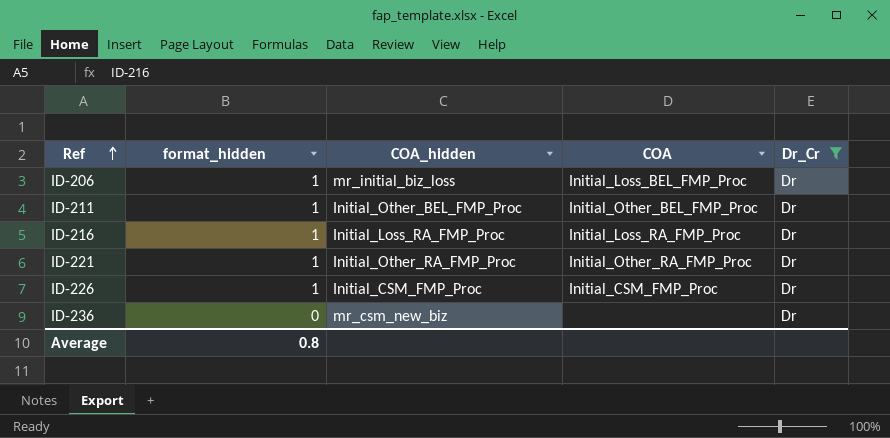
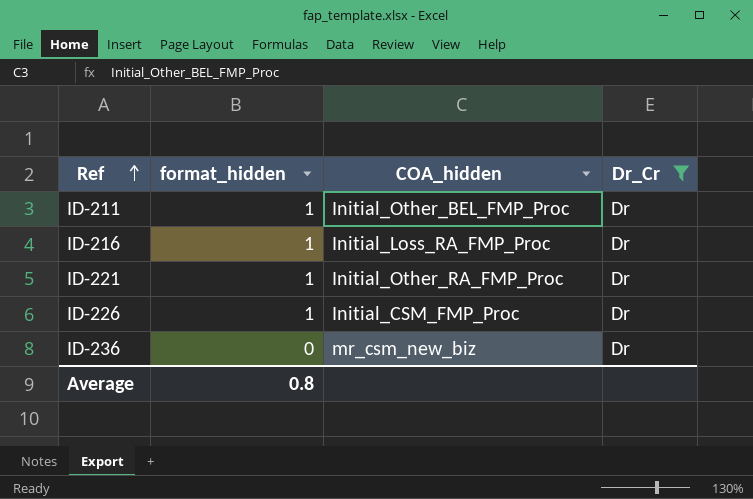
column COA | position: 4 -> none
row ID-206: 1 | mr_initial_biz_loss | Initial_Loss_BEL_FMP_Proc | Dr -> none

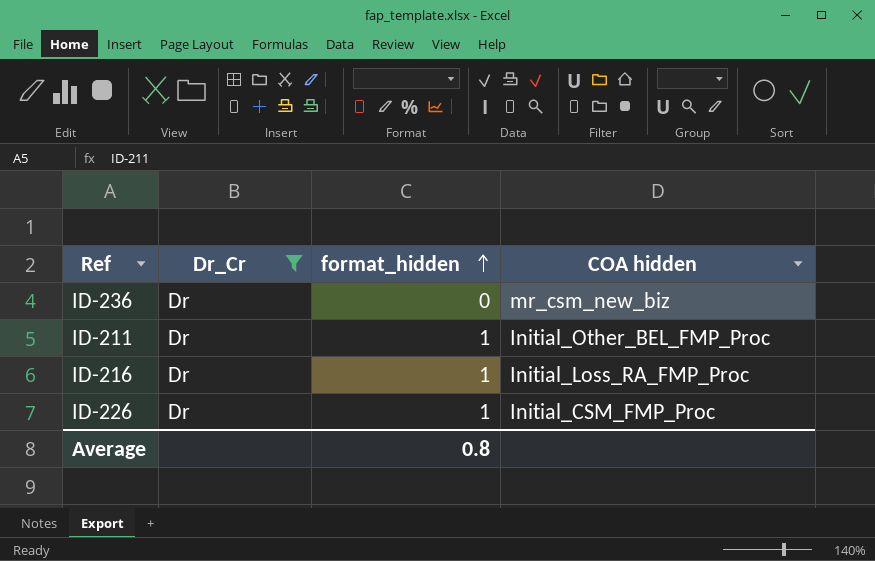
row order: Ref ascending -> format_hidden ascending
column Dr_Cr | position: 4 -> 2
column name: COA_hidden -> COA hidden
row ID-221: 1 | Initial_Other_RA_FMP_Proc | Dr -> none

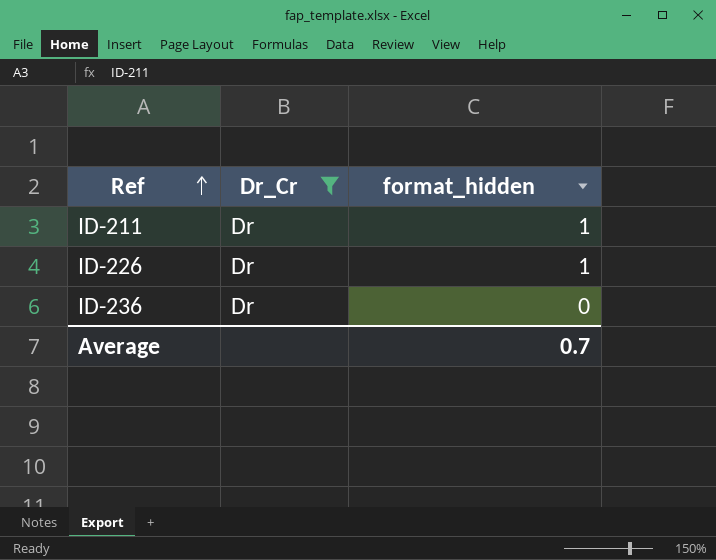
row order: format_hidden ascending -> Ref ascending
column COA hidden | position: 4 -> none
row ID-216: Dr | 1 | Initial_Loss_RA_FMP_Proc -> none
Average | format_hidden: 0.8 -> 0.7

